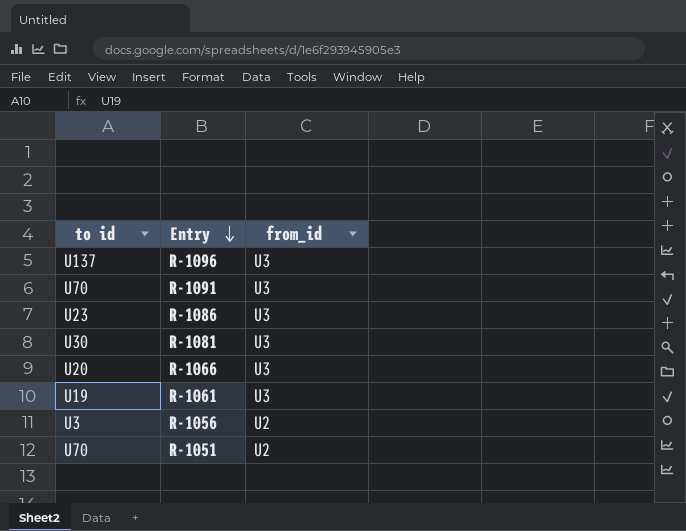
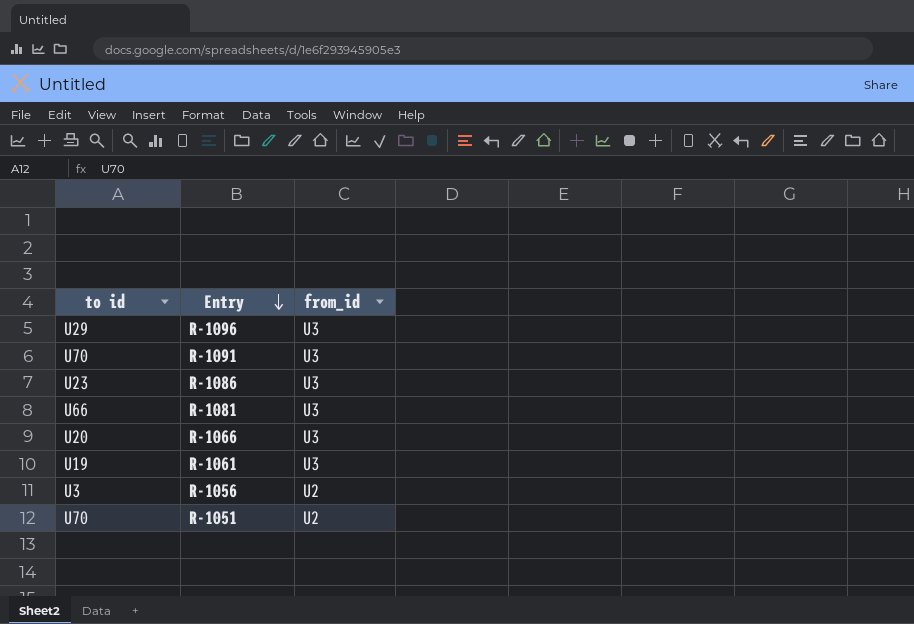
R-1096 | to id: U137 -> U29
R-1081 | to id: U30 -> U66

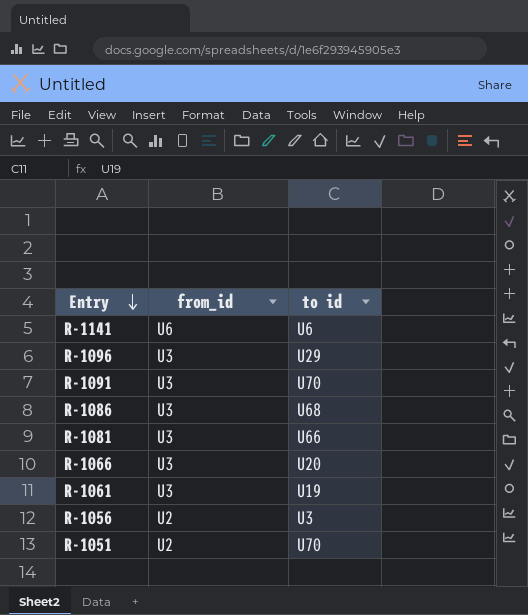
column to id | position: 1 -> 3
row R-1141: none -> U6 | U6
R-1086 | to id: U23 -> U68

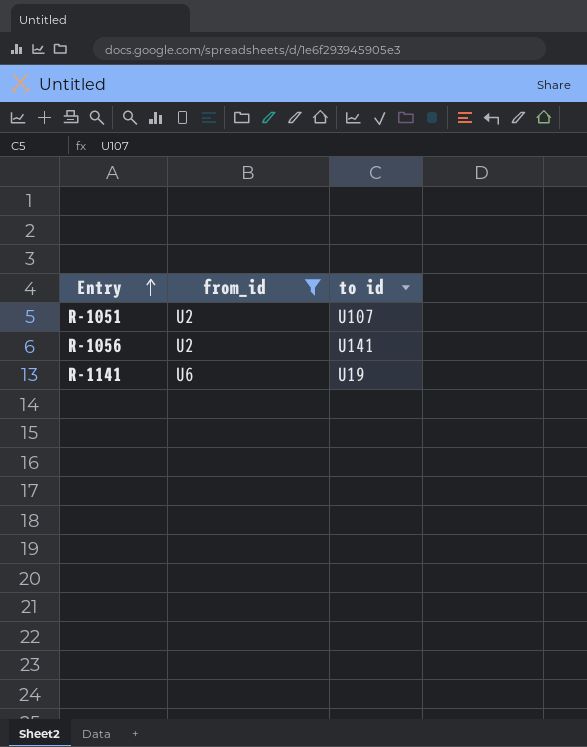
filter: none -> from_id != U3
row order: Entry descending -> Entry ascending
R-1051 | to id: U70 -> U107
R-1056 | to id: U3 -> U141
R-1141 | to id: U6 -> U19

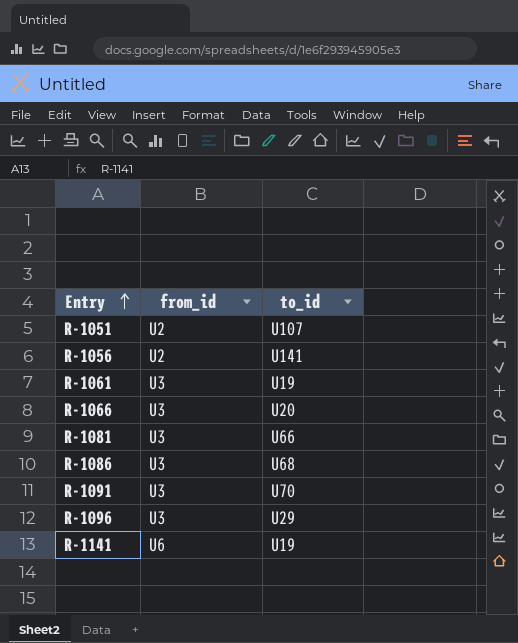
filter: from_id != U3 -> none
column name: to id -> to_id

